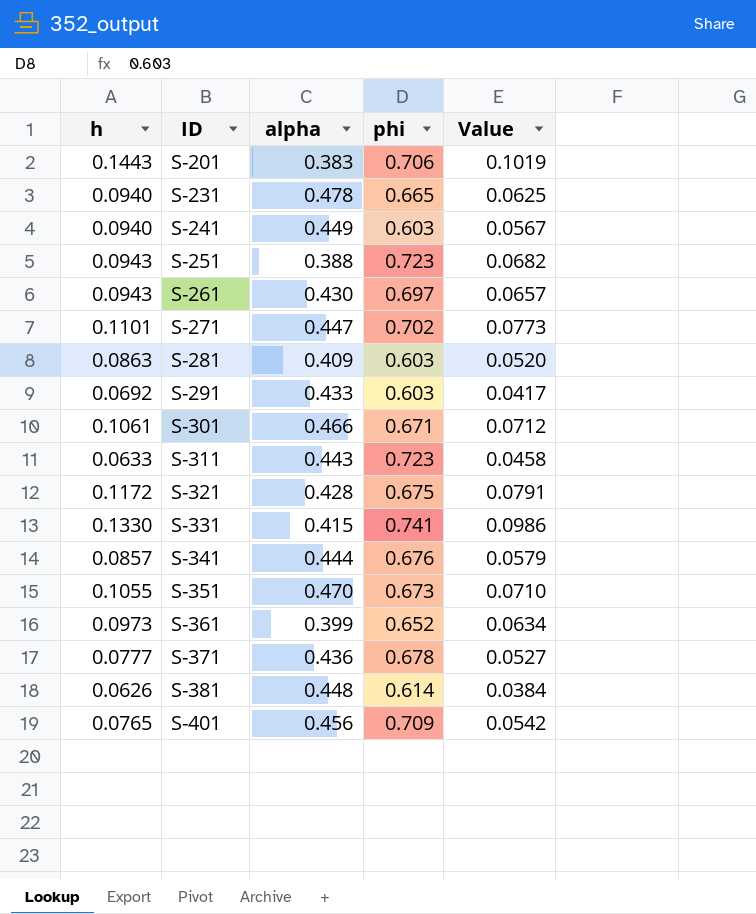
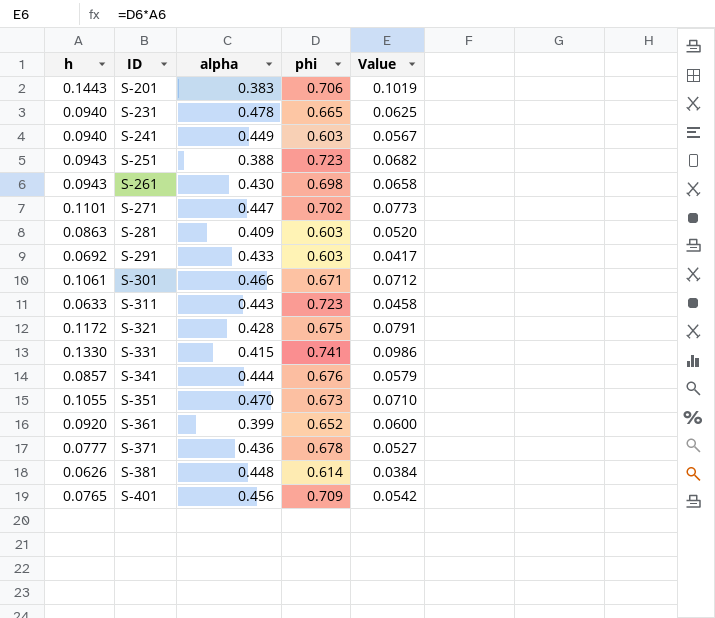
S-261 | phi: 0.697 -> 0.698
S-261 | Value: 0.0657 -> 0.0658
S-361 | h: 0.0973 -> 0.0920
S-361 | Value: 0.0634 -> 0.0600

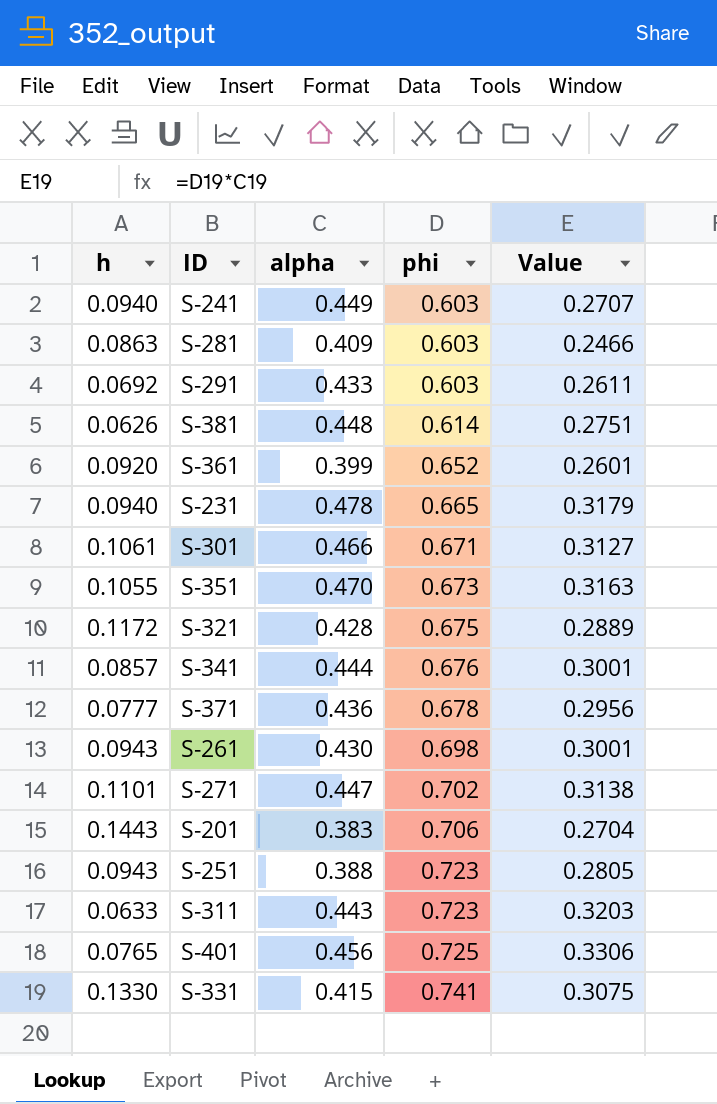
row order: ID ascending -> phi ascending
column Value | formula: [h] * [phi] -> [alpha] * [phi]
S-401 | phi: 0.709 -> 0.725

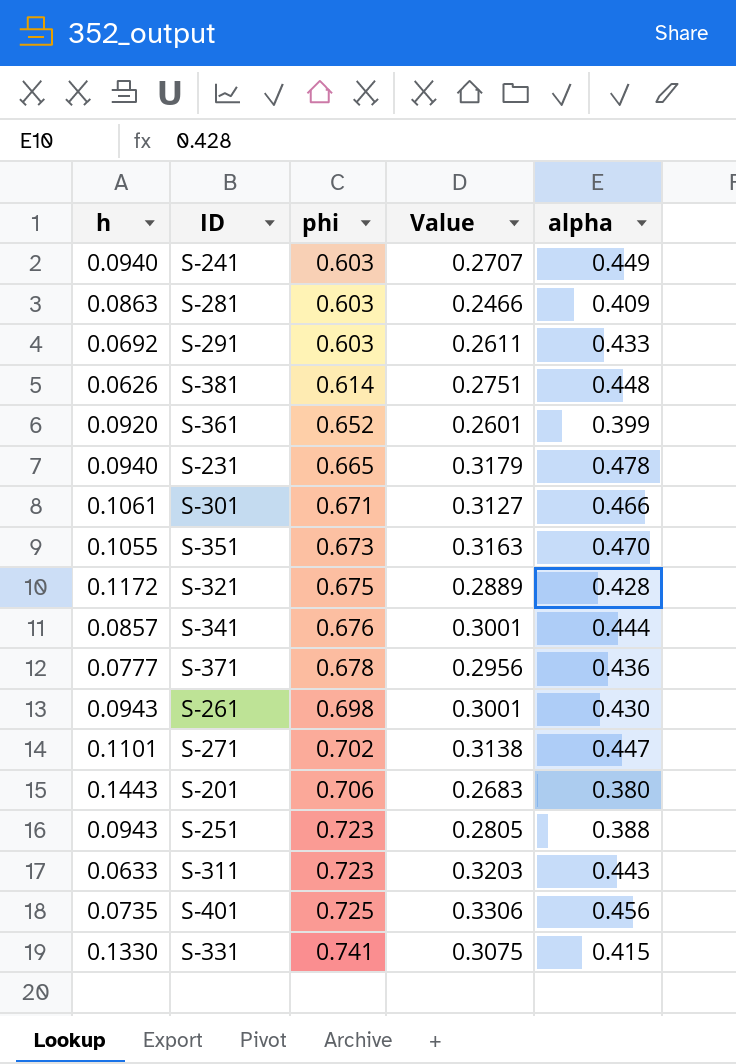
column alpha | position: 3 -> 5
S-201 | Value: 0.2704 -> 0.2683
S-201 | alpha: 0.383 -> 0.380
S-401 | h: 0.0765 -> 0.0735

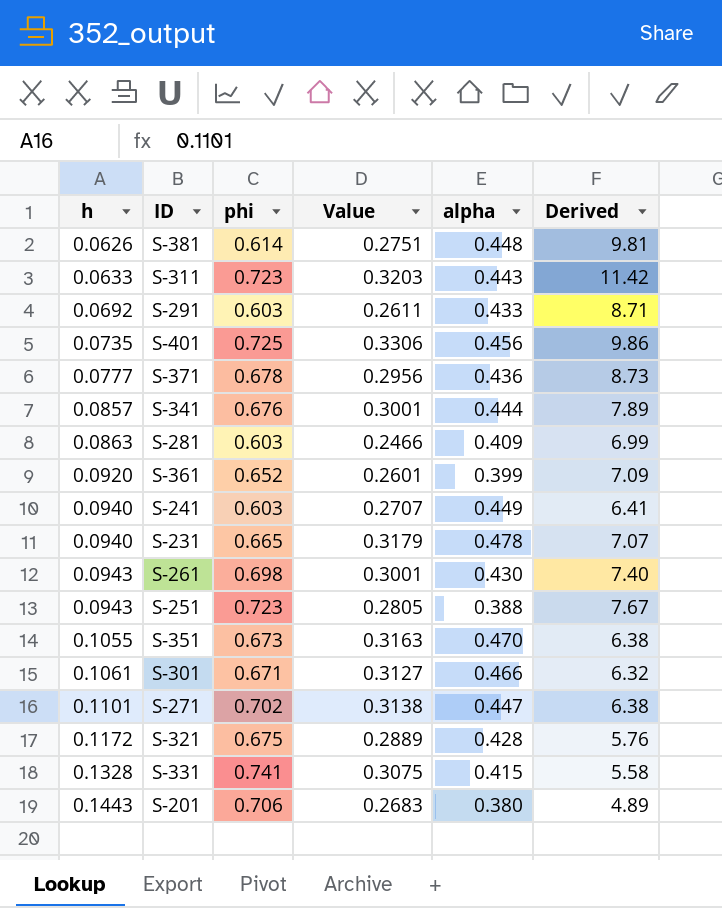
row order: phi ascending -> h ascending
column Derived | formula: none -> [phi] / [h]
S-331 | h: 0.1330 -> 0.1328

